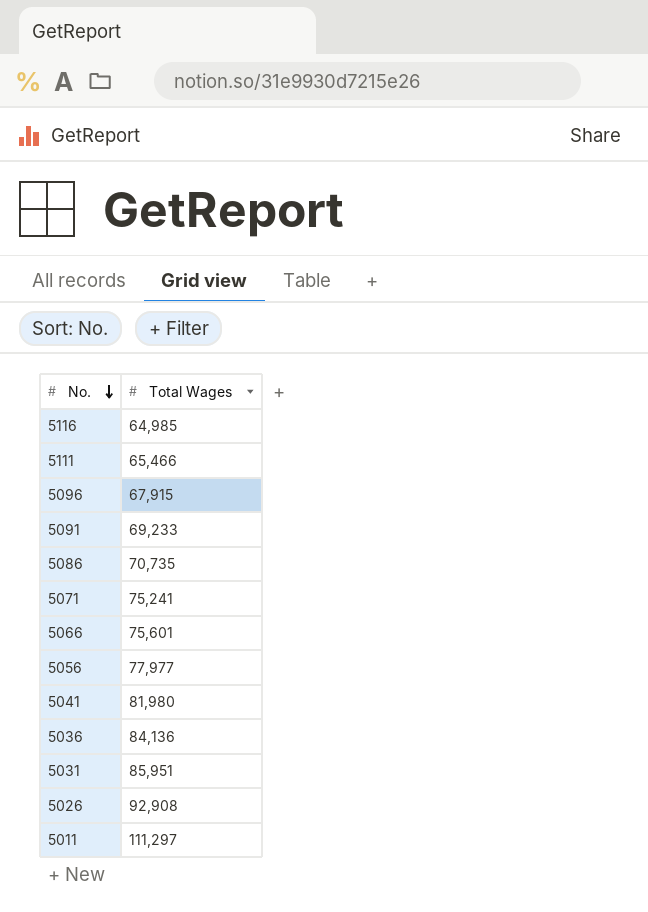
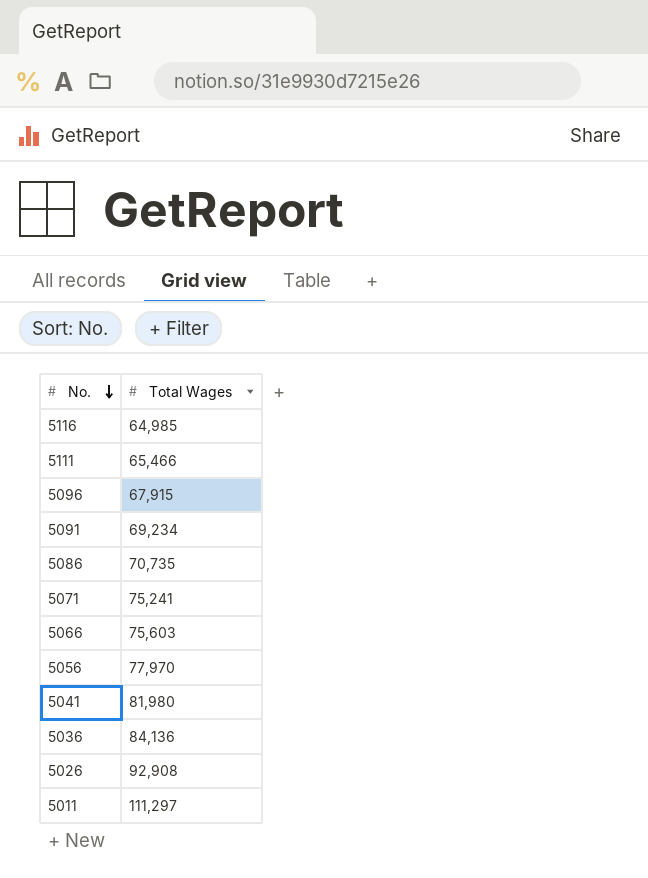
row 5031: 85,951 -> none
5091 | Total Wages: 69,233 -> 69,234
5066 | Total Wages: 75,601 -> 75,603
5056 | Total Wages: 77,977 -> 77,970

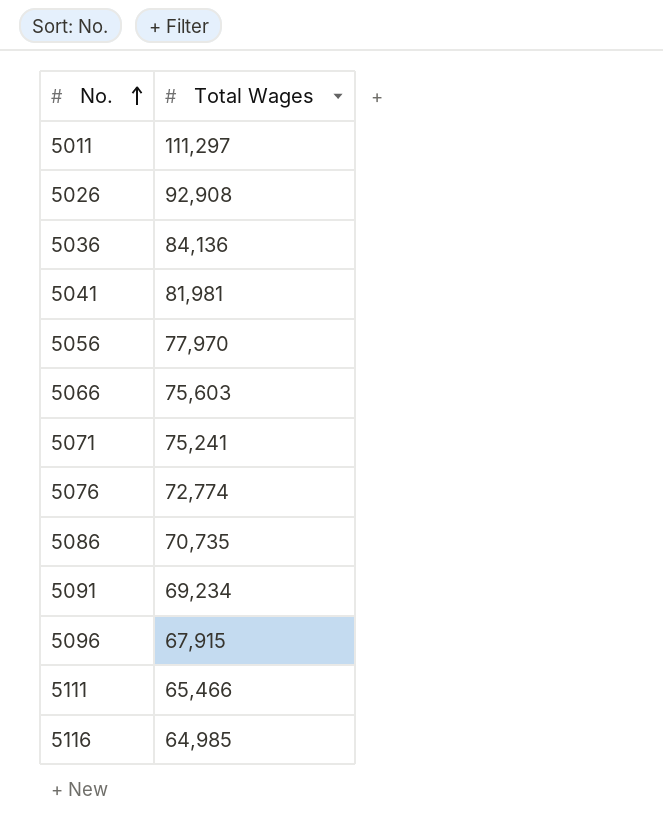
row order: No. descending -> No. ascending
5041 | Total Wages: 81,980 -> 81,981
row 5076: none -> 72,774

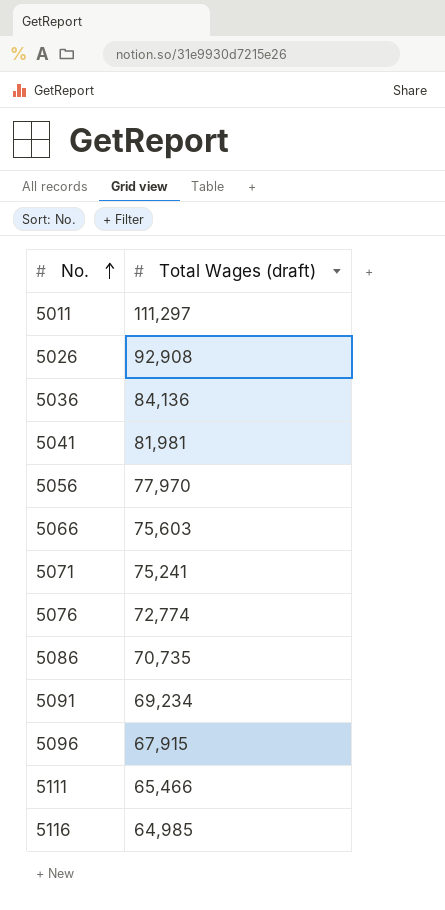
column name: Total Wages -> Total Wages (draft)

